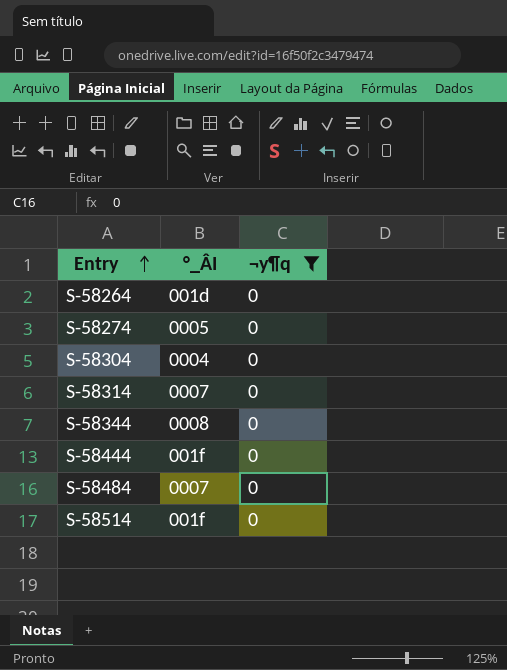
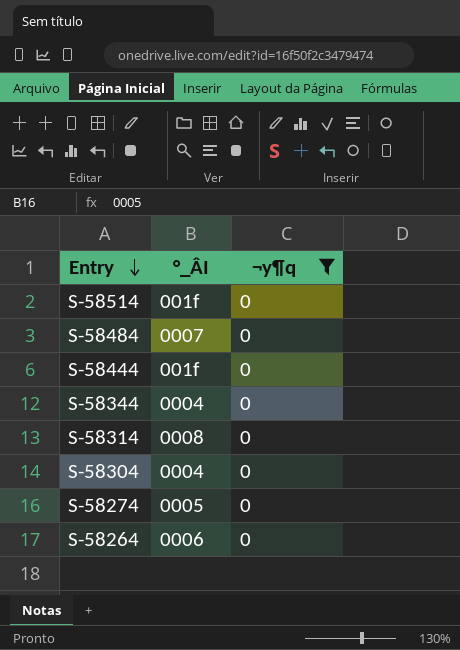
row order: Entry ascending -> Entry descending
S-58344 | °_ÂI: 0008 -> 0004
S-58314 | °_ÂI: 0007 -> 0008
S-58264 | °_ÂI: 001d -> 0006

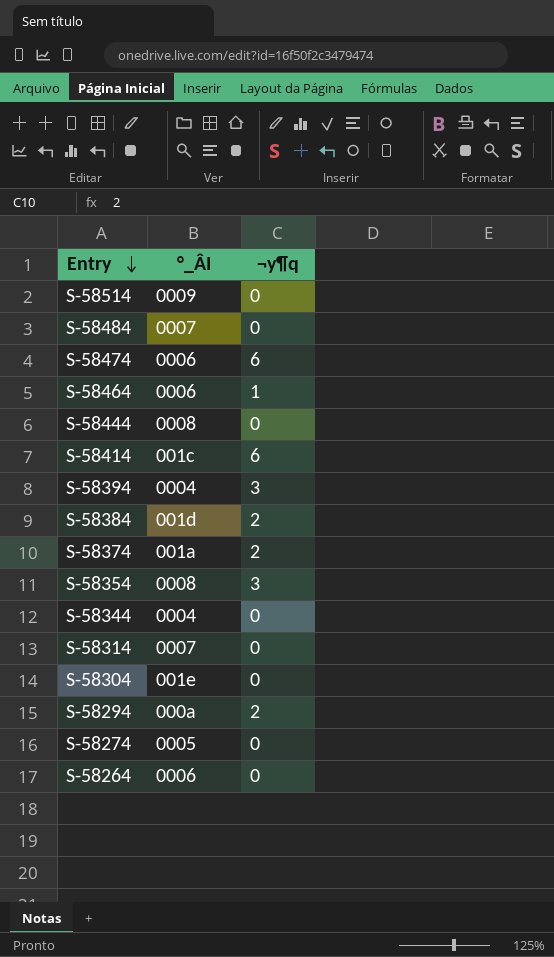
filter: ¬y¶q = 0 -> none
S-58514 | °_ÂI: 001f -> 0009
S-58444 | °_ÂI: 001f -> 0008
S-58314 | °_ÂI: 0008 -> 0007
S-58304 | °_ÂI: 0004 -> 001e

